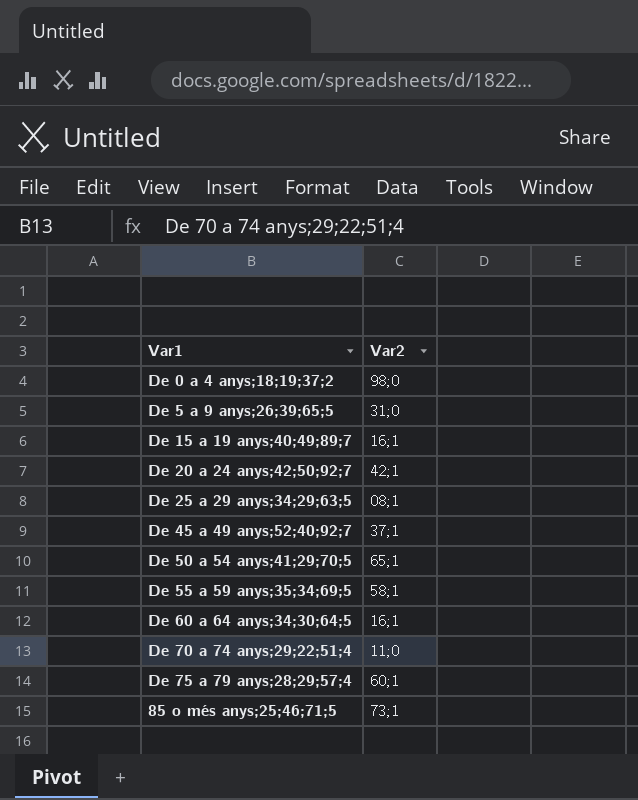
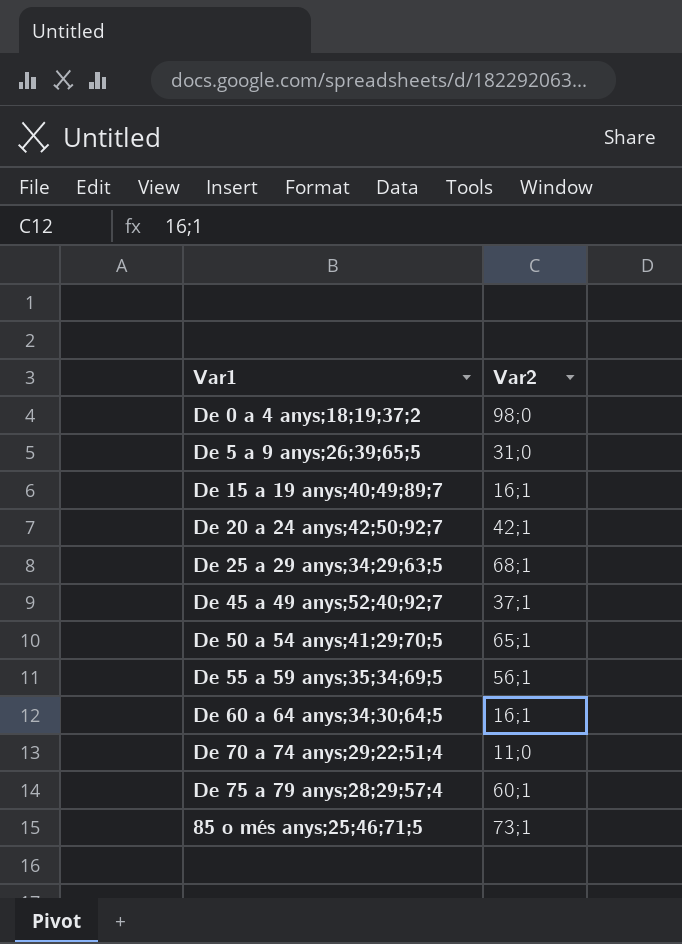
De 25 a 29 anys;34;29;63;5 | Var2: 08;1 -> 68;1
De 55 a 59 anys;35;34;69;5 | Var2: 58;1 -> 56;1

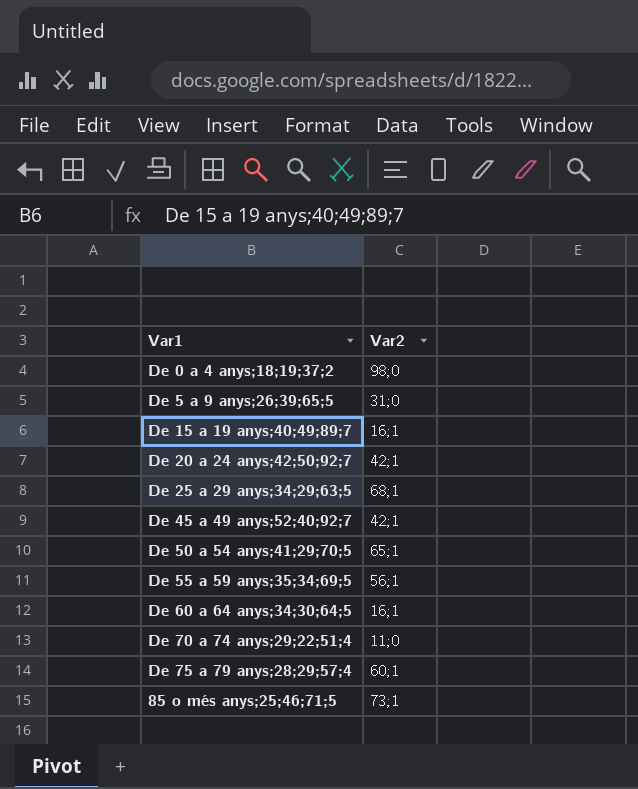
De 45 a 49 anys;52;40;92;7 | Var2: 37;1 -> 42;1

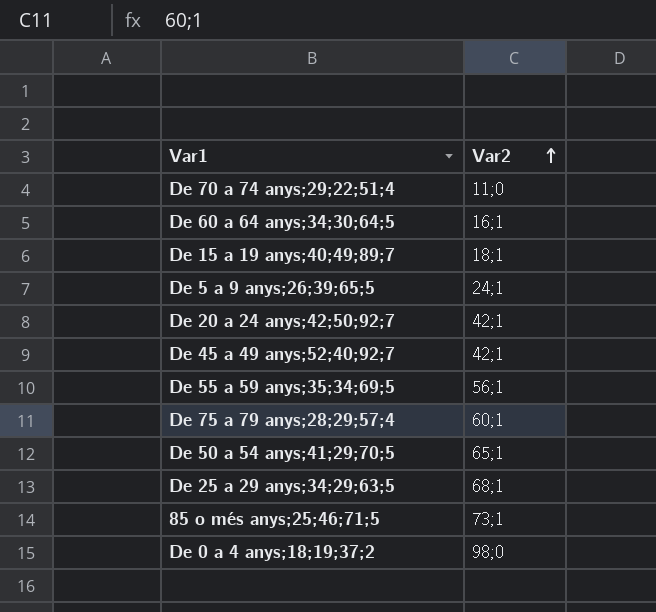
row order: none -> Var2 ascending
De 15 a 19 anys;40;49;89;7 | Var2: 16;1 -> 18;1
De 5 a 9 anys;26;39;65;5 | Var2: 31;0 -> 24;1

